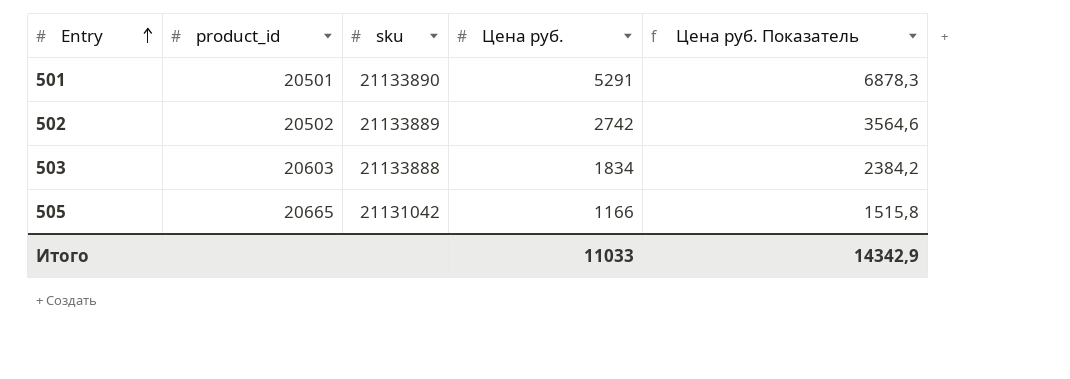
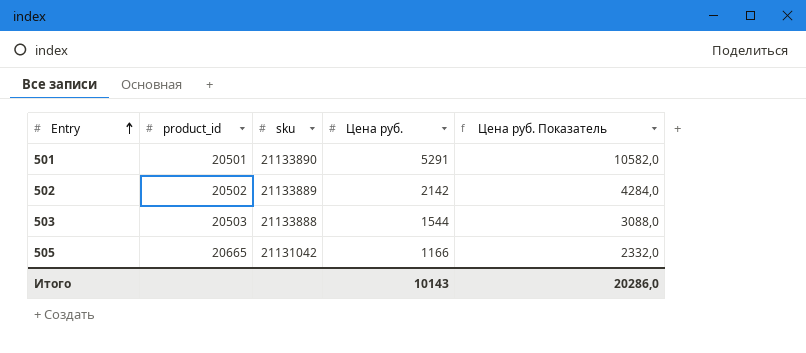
column Цена руб. Показатель | formula: [Цена руб.] * 1,3 -> [Цена руб.] * 2
502 | Цена руб.: 2742 -> 2142
503 | product_id: 20603 -> 20503
503 | Цена руб.: 1834 -> 1544
Итого | Цена руб.: 11033 -> 10143
Итого | Цена руб. Показатель: 14342,9 -> 20286,0

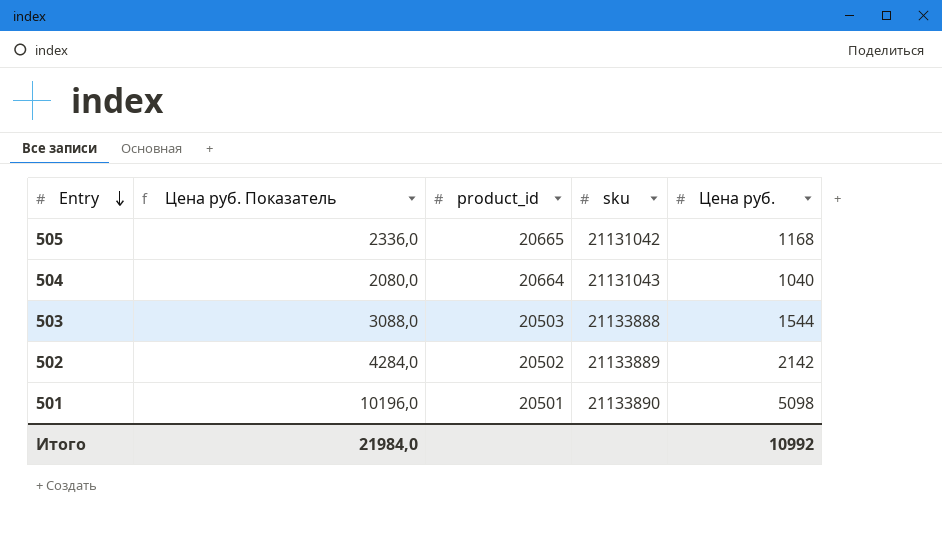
row order: Entry ascending -> Entry descending
column Цена руб. Показатель | position: 5 -> 2
505 | Цена руб. Показатель: 2332,0 -> 2336,0
505 | Цена руб.: 1166 -> 1168
row 504: none -> 2080,0 | 20664 | 21131043 | 1040
501 | Цена руб. Показатель: 10582,0 -> 10196,0
501 | Цена руб.: 5291 -> 5098
Итого | Цена руб. Показатель: 20286,0 -> 21984,0
Итого | Цена руб.: 10143 -> 10992

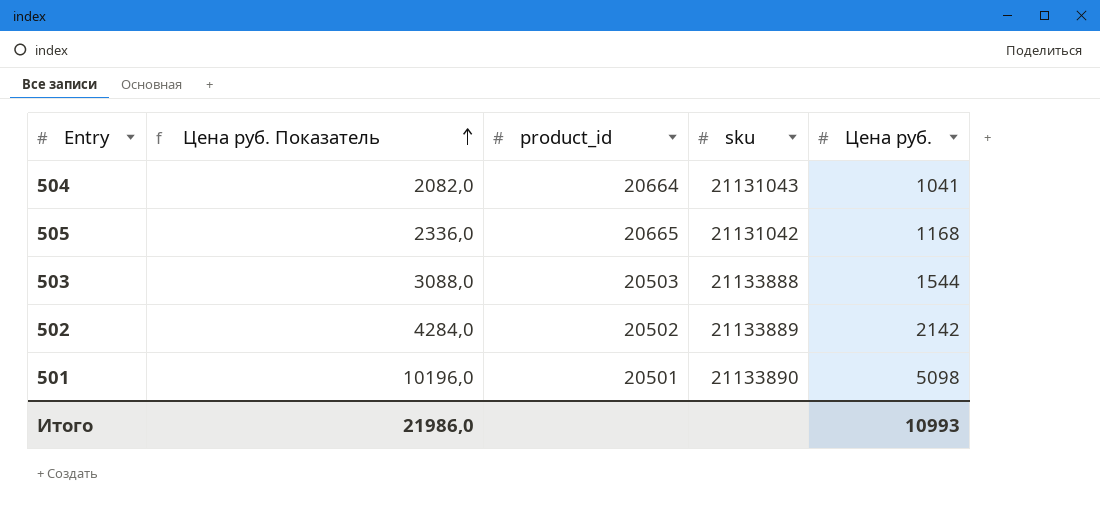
row order: Entry descending -> Цена руб. Показатель ascending
504 | Цена руб. Показатель: 2080,0 -> 2082,0
504 | Цена руб.: 1040 -> 1041
Итого | Цена руб. Показатель: 21984,0 -> 21986,0
Итого | Цена руб.: 10992 -> 10993

